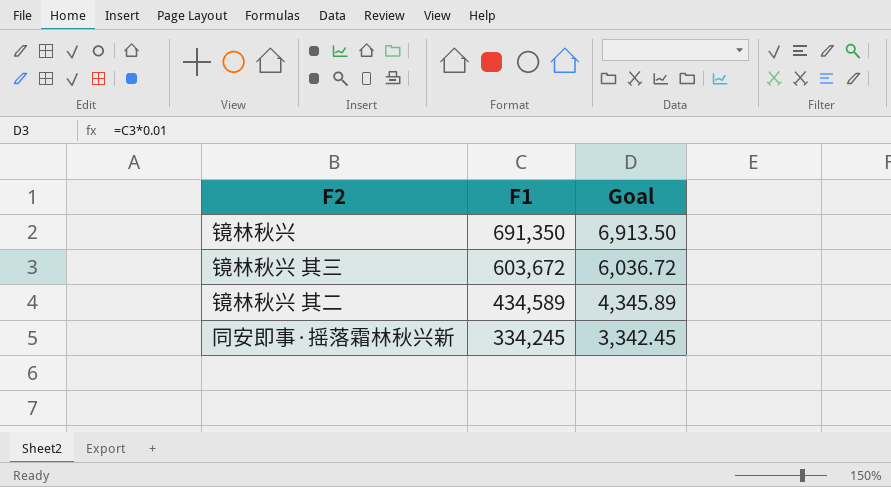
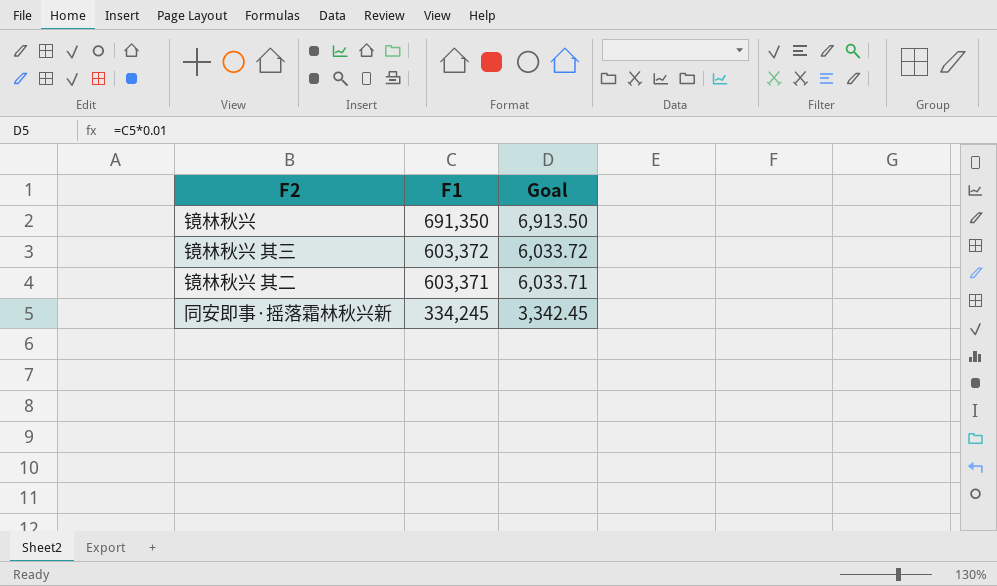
镜林秋兴 其三 | F1: 603,672 -> 603,372
镜林秋兴 其三 | Goal: 6,036.72 -> 6,033.72
镜林秋兴 其二 | F1: 434,589 -> 603,371
镜林秋兴 其二 | Goal: 4,345.89 -> 6,033.71

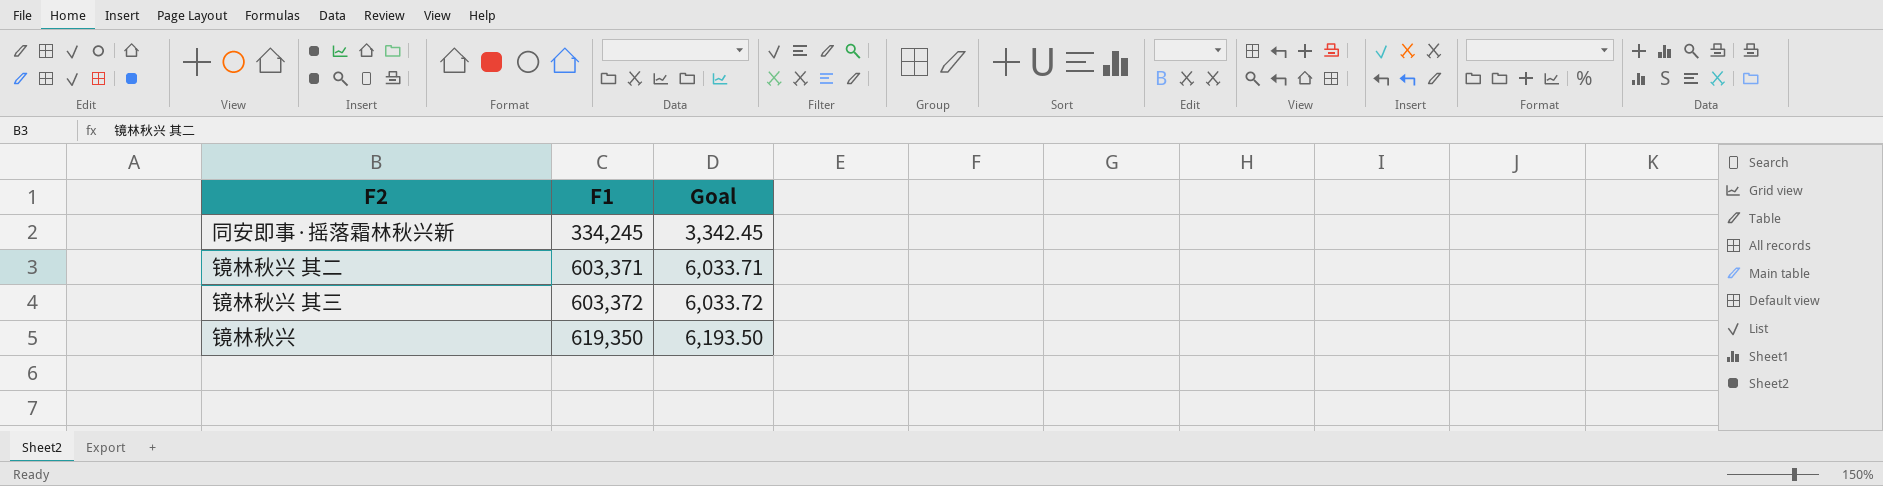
row order: F1 descending -> F1 ascending
镜林秋兴 | F1: 691,350 -> 619,350
镜林秋兴 | Goal: 6,913.50 -> 6,193.50

